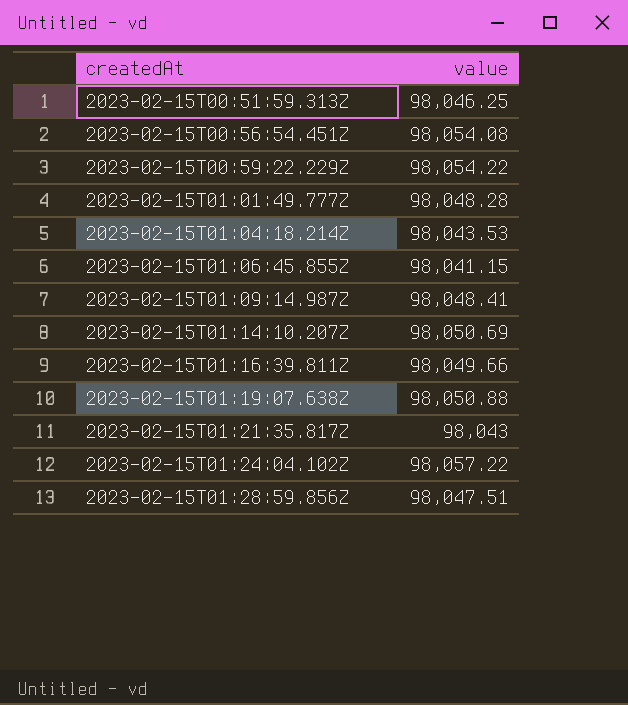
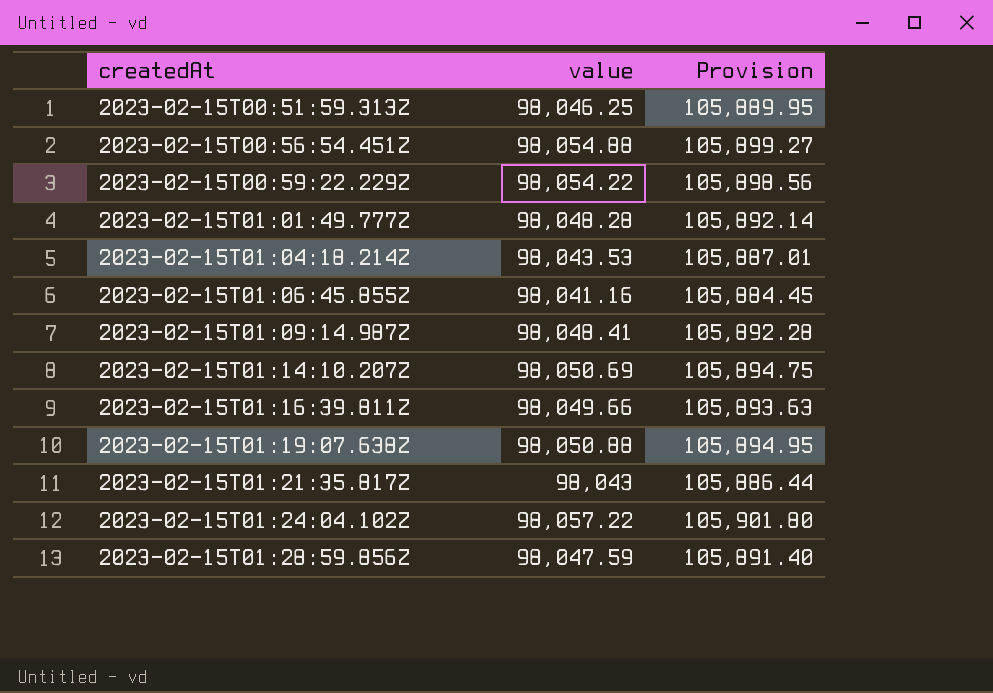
column Provision | formula: none -> [value] * 1.08
2023-02-15T00:56:54.451Z | value: 98,054.08 -> 98,054.88
2023-02-15T01:06:45.855Z | value: 98,041.15 -> 98,041.16
2023-02-15T01:28:59.856Z | value: 98,047.51 -> 98,047.59

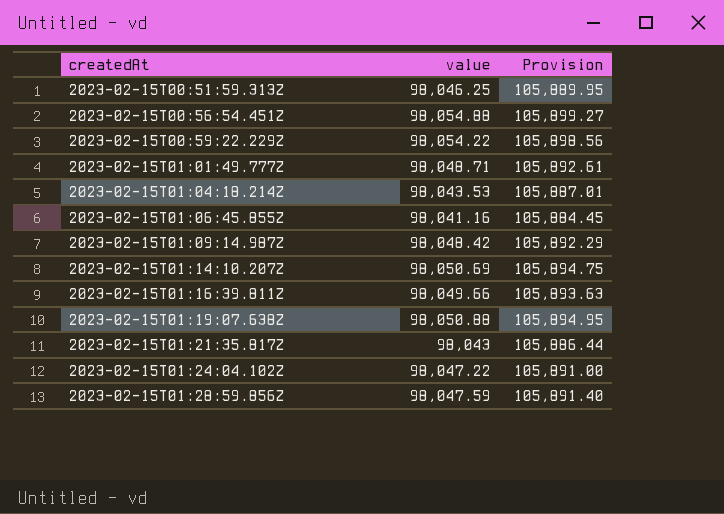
2023-02-15T01:01:49.777Z | value: 98,048.28 -> 98,048.71
2023-02-15T01:01:49.777Z | Provision: 105,892.14 -> 105,892.61
2023-02-15T01:09:14.987Z | value: 98,048.41 -> 98,048.42
2023-02-15T01:09:14.987Z | Provision: 105,892.28 -> 105,892.29
2023-02-15T01:24:04.102Z | value: 98,057.22 -> 98,047.22
2023-02-15T01:24:04.102Z | Provision: 105,901.80 -> 105,891.00

